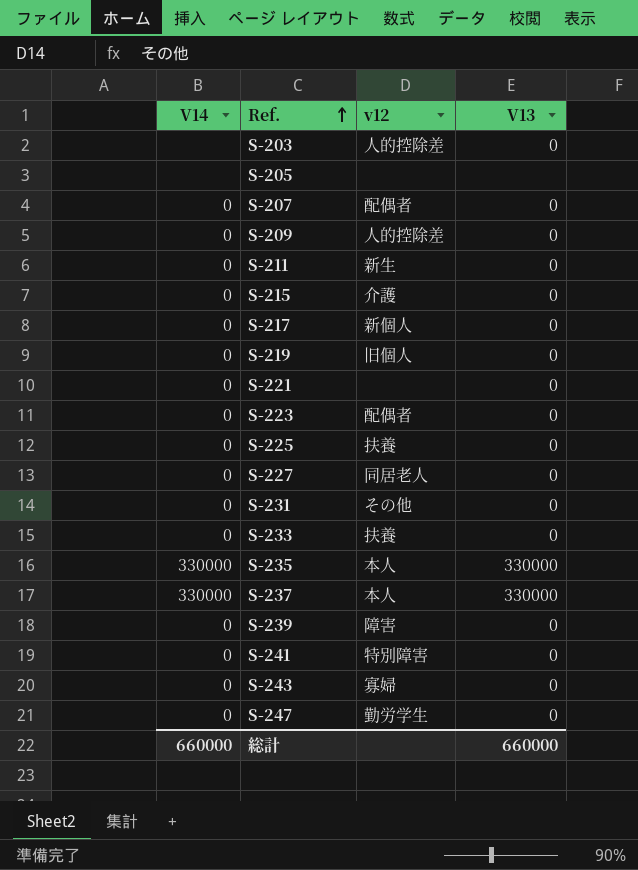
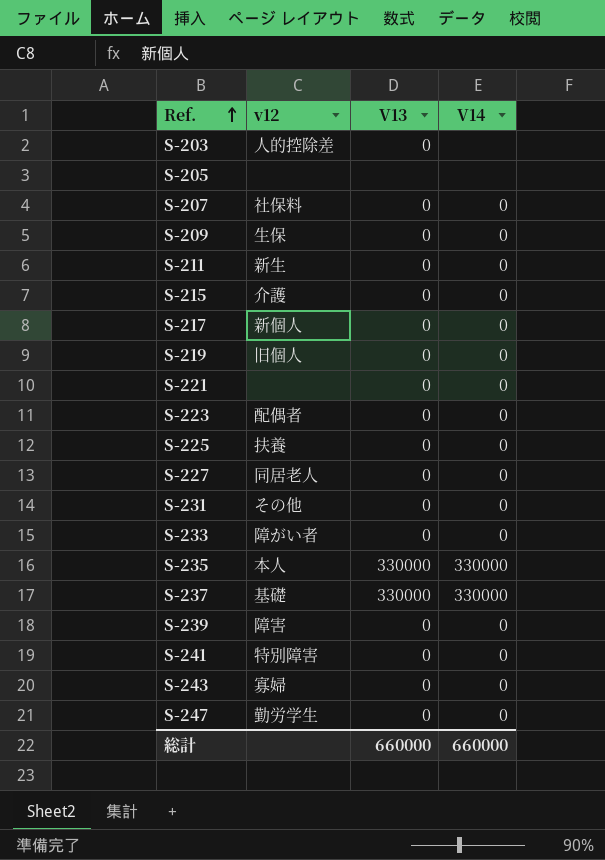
column V14 | position: 1 -> 4
S-207 | v12: 配偶者 -> 社保料
S-209 | v12: 人的控除差 -> 生保
S-233 | v12: 扶養 -> 障がい者
S-237 | v12: 本人 -> 基礎

